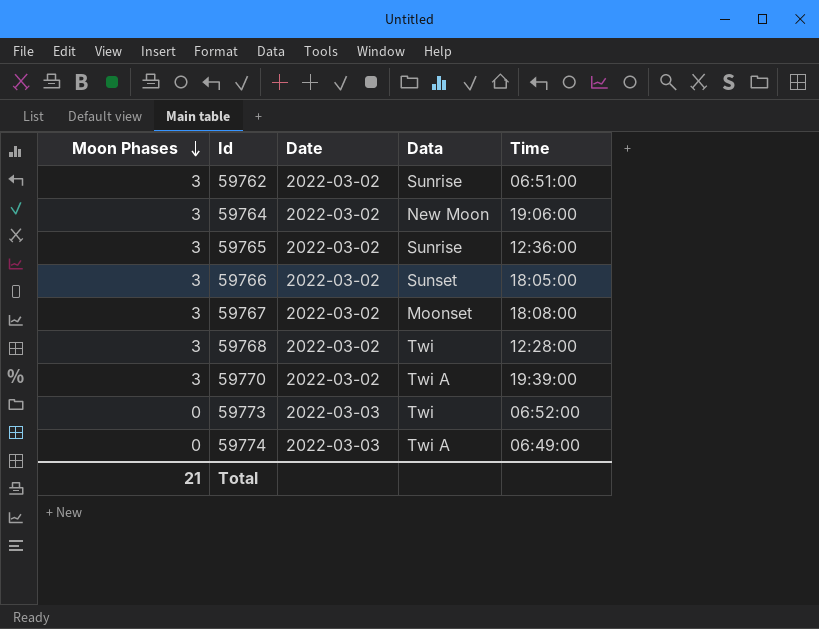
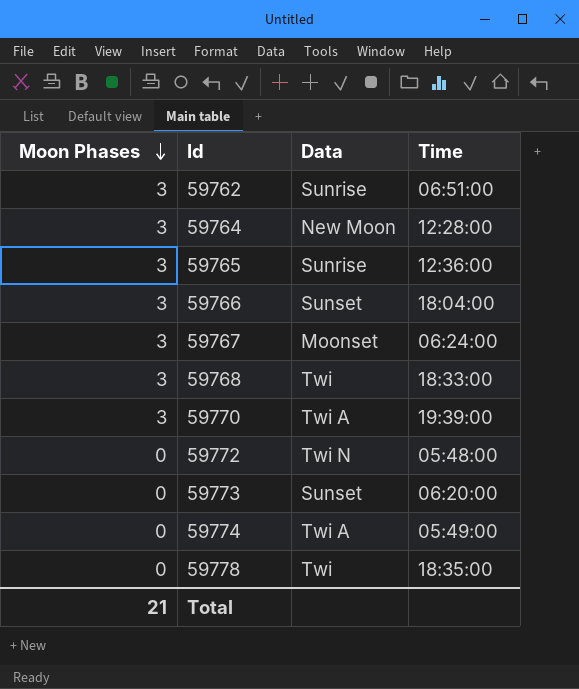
column Date | position: 3 -> none
59764 | Time: 19:06:00 -> 12:28:00
59766 | Time: 18:05:00 -> 18:04:00
59767 | Time: 18:08:00 -> 06:24:00
59768 | Time: 12:28:00 -> 18:33:00
row 59772: none -> 0 | Twi N | 05:48:00
59773 | Data: Twi -> Sunset
59773 | Time: 06:52:00 -> 06:20:00
59774 | Time: 06:49:00 -> 05:49:00
row 59778: none -> 0 | Twi | 18:35:00

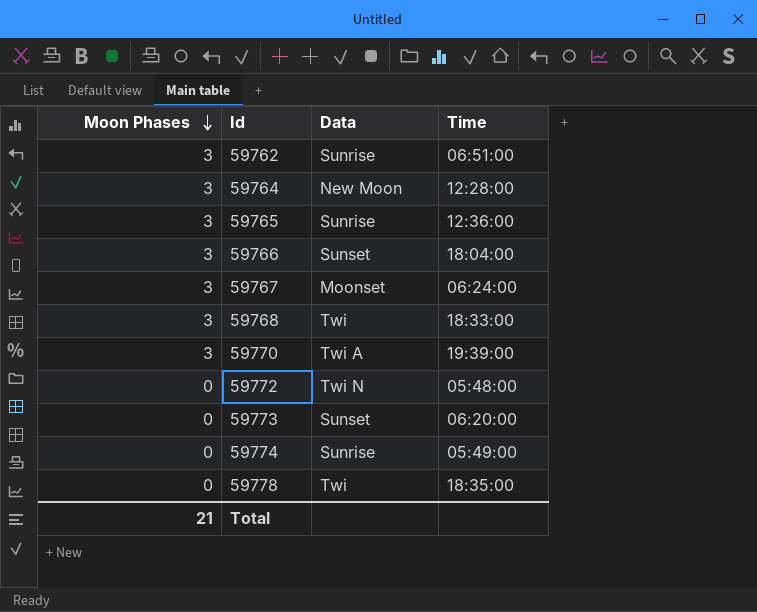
59774 | Data: Twi A -> Sunrise

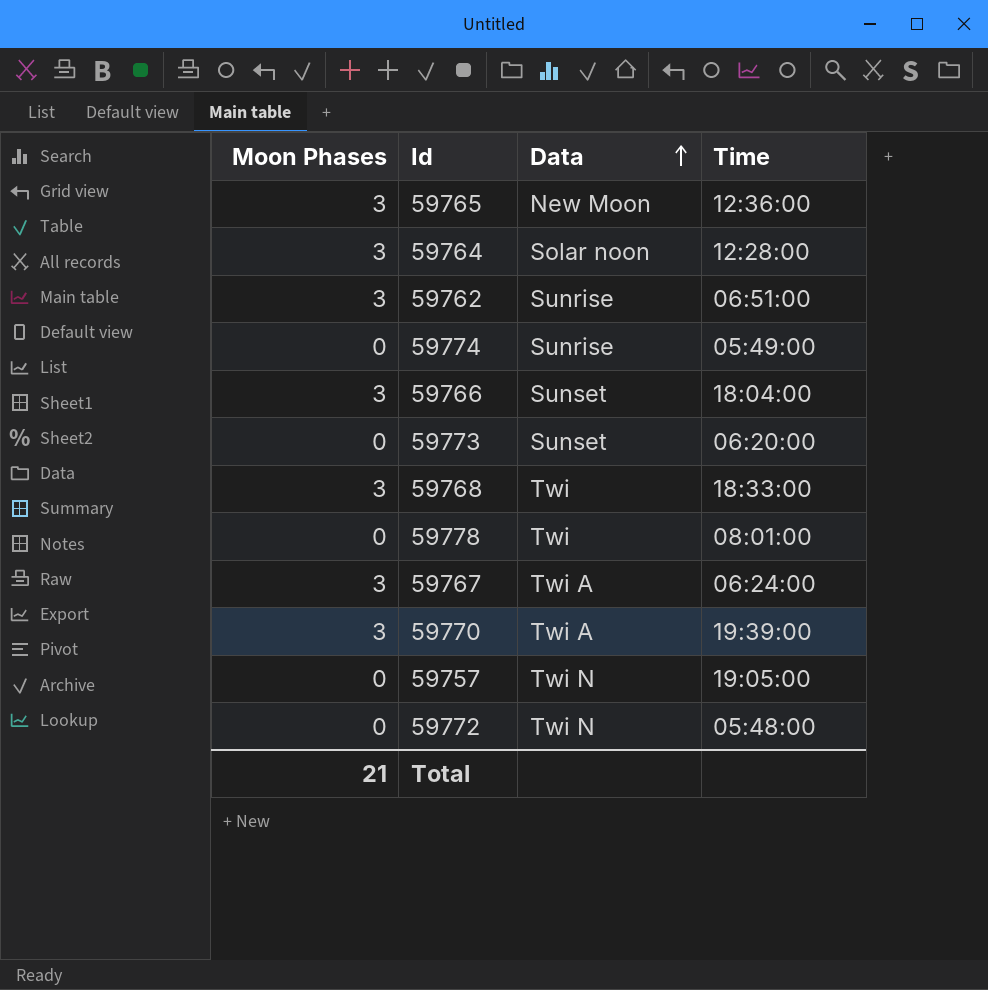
row order: Moon Phases descending -> Data ascending
59765 | Data: Sunrise -> New Moon
59764 | Data: New Moon -> Solar noon
59778 | Time: 18:35:00 -> 08:01:00
59767 | Data: Moonset -> Twi A
row 59757: none -> 0 | Twi N | 19:05:00

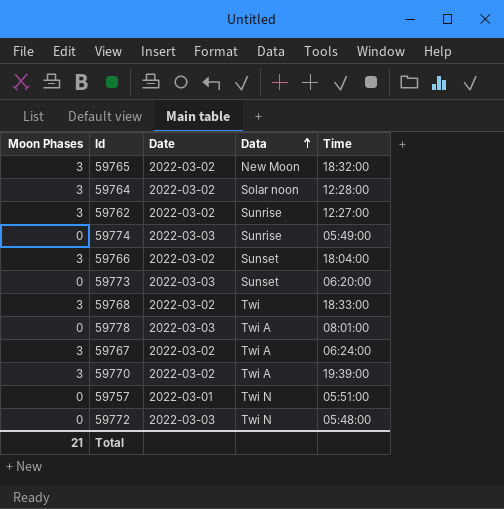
column Date | position: none -> 3
59765 | Time: 12:36:00 -> 18:32:00
59762 | Time: 06:51:00 -> 12:27:00
59778 | Data: Twi -> Twi A
59757 | Time: 19:05:00 -> 05:51:00

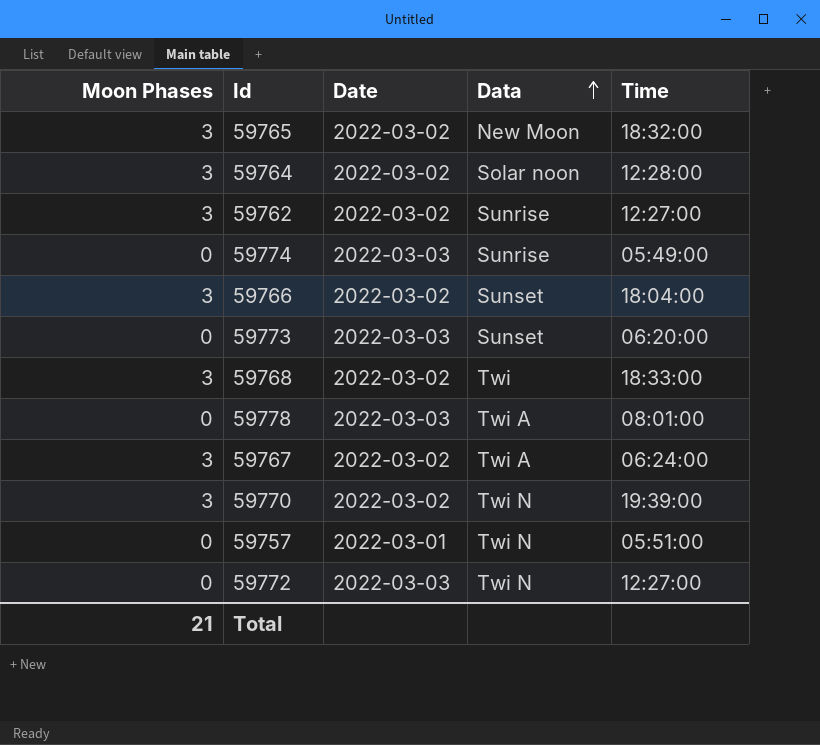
59770 | Data: Twi A -> Twi N
59772 | Time: 05:48:00 -> 12:27:00

